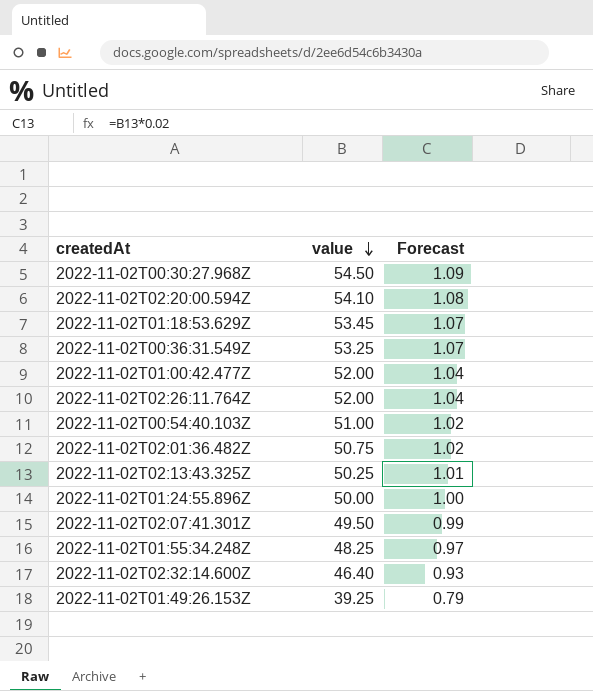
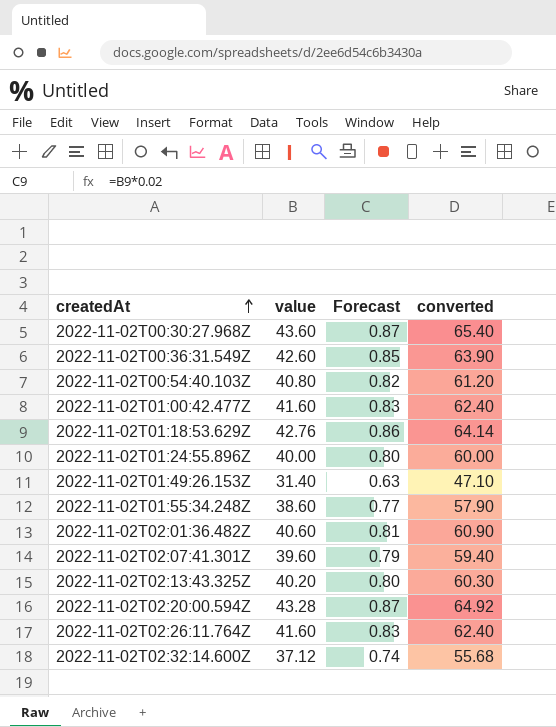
row order: value descending -> createdAt ascending
column converted | formula: none -> [value] * 1.5
2022-11-02T00:30:27.968Z | value: 54.50 -> 43.60
2022-11-02T00:30:27.968Z | Forecast: 1.09 -> 0.87
2022-11-02T00:36:31.549Z | value: 53.25 -> 42.60
2022-11-02T00:36:31.549Z | Forecast: 1.07 -> 0.85
2022-11-02T00:54:40.103Z | value: 51.00 -> 40.80
2022-11-02T00:54:40.103Z | Forecast: 1.02 -> 0.82
2022-11-02T01:00:42.477Z | value: 52.00 -> 41.60
2022-11-02T01:00:42.477Z | Forecast: 1.04 -> 0.83
2022-11-02T01:18:53.629Z | value: 53.45 -> 42.76
2022-11-02T01:18:53.629Z | Forecast: 1.07 -> 0.86
2022-11-02T01:24:55.896Z | value: 50.00 -> 40.00
2022-11-02T01:24:55.896Z | Forecast: 1.00 -> 0.80
2022-11-02T01:49:26.153Z | value: 39.25 -> 31.40
2022-11-02T01:49:26.153Z | Forecast: 0.79 -> 0.63
2022-11-02T01:55:34.248Z | value: 48.25 -> 38.60
2022-11-02T01:55:34.248Z | Forecast: 0.97 -> 0.77
2022-11-02T02:01:36.482Z | value: 50.75 -> 40.60
2022-11-02T02:01:36.482Z | Forecast: 1.02 -> 0.81
2022-11-02T02:07:41.301Z | value: 49.50 -> 39.60
2022-11-02T02:07:41.301Z | Forecast: 0.99 -> 0.79
2022-11-02T02:13:43.325Z | value: 50.25 -> 40.20
2022-11-02T02:13:43.325Z | Forecast: 1.01 -> 0.80
2022-11-02T02:20:00.594Z | value: 54.10 -> 43.28
2022-11-02T02:20:00.594Z | Forecast: 1.08 -> 0.87
2022-11-02T02:26:11.764Z | value: 52.00 -> 41.60
2022-11-02T02:26:11.764Z | Forecast: 1.04 -> 0.83
2022-11-02T02:32:14.600Z | value: 46.40 -> 37.12
2022-11-02T02:32:14.600Z | Forecast: 0.93 -> 0.74

